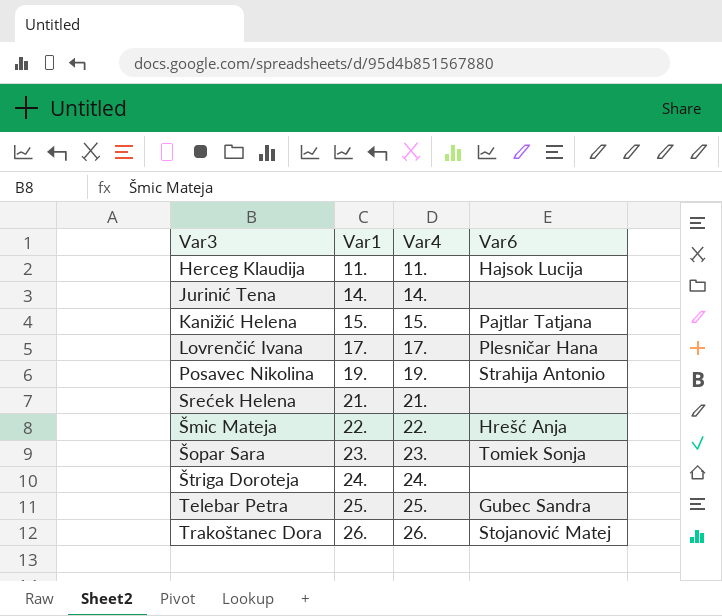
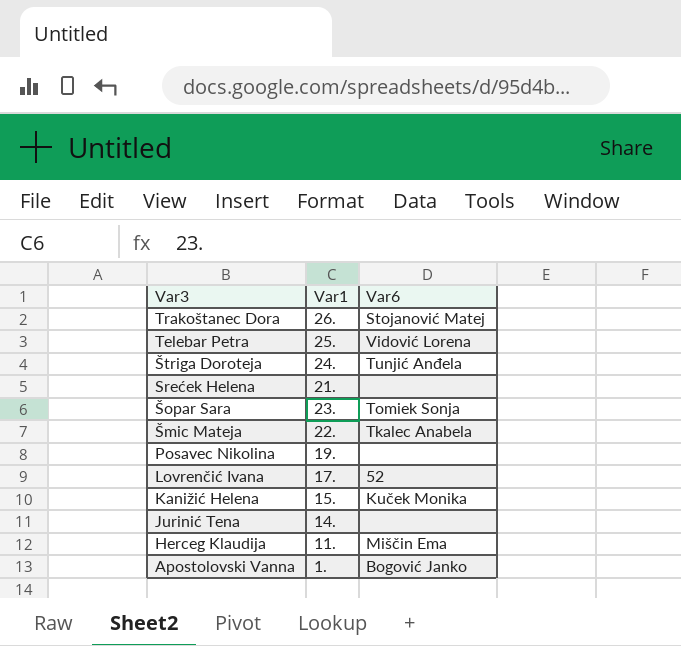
row order: Var1 ascending -> Var3 descending
column Var4 | position: 3 -> none
Telebar Petra | Var6: Gubec Sandra -> Vidović Lorena
Štriga Doroteja | Var6: none -> Tunjić Anđela
Šmic Mateja | Var6: Hrešć Anja -> Tkalec Anabela
Posavec Nikolina | Var6: Strahija Antonio -> none
Lovrenčić Ivana | Var6: Plesničar Hana -> 52
Kanižić Helena | Var6: Pajtlar Tatjana -> Kuček Monika
Herceg Klaudija | Var6: Hajsok Lucija -> Miščin Ema
row Apostolovski Vanna: none -> 1. | Bogović Janko

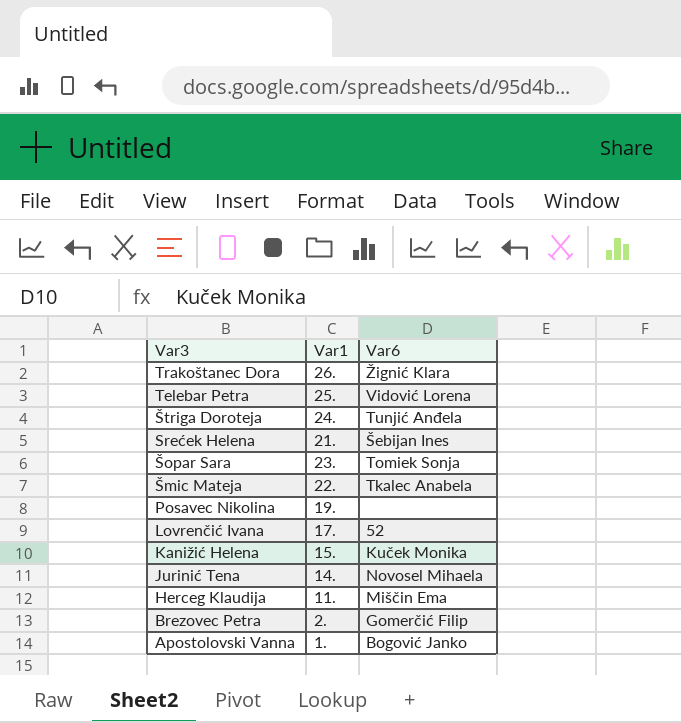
Trakoštanec Dora | Var6: Stojanović Matej -> Žignić Klara
Srećek Helena | Var6: none -> Šebijan Ines
Jurinić Tena | Var6: none -> Novosel Mihaela
row Brezovec Petra: none -> 2. | Gomerčić Filip

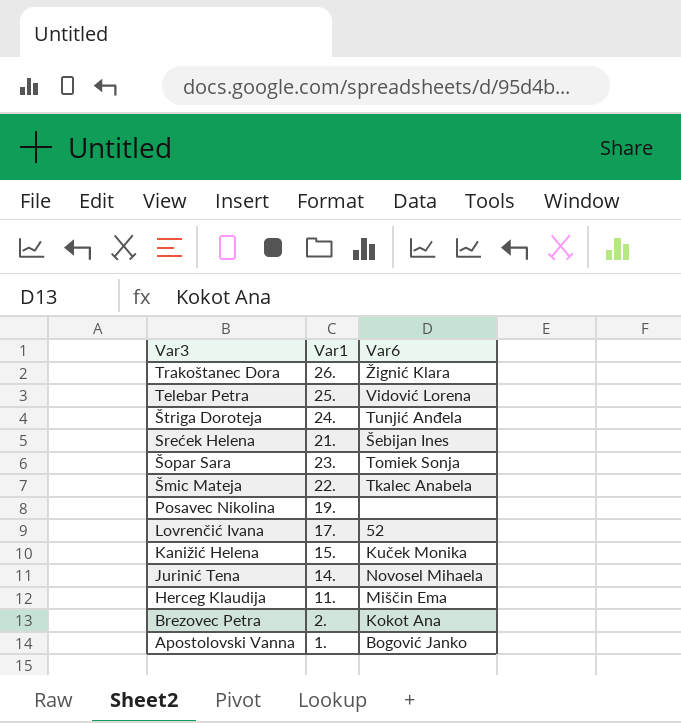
Brezovec Petra | Var6: Gomerčić Filip -> Kokot Ana

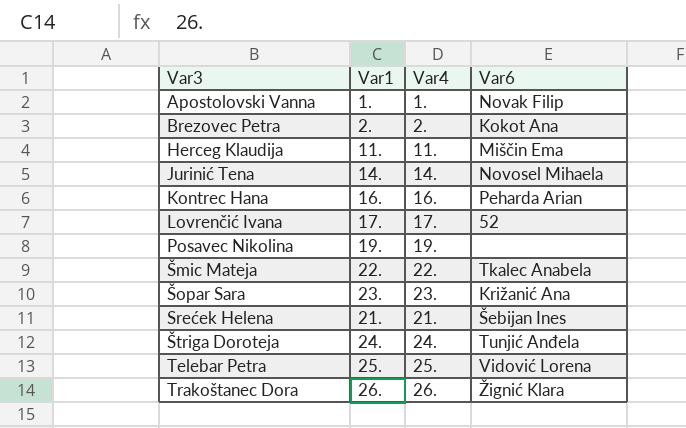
row order: Var3 descending -> Var3 ascending
column Var4 | position: none -> 3
row Kanižić Helena: 15. | Kuček Monika -> none
Apostolovski Vanna | Var6: Bogović Janko -> Novak Filip
row Kontrec Hana: none -> 16. | 16. | Peharda Arian
Šopar Sara | Var6: Tomiek Sonja -> Križanić Ana

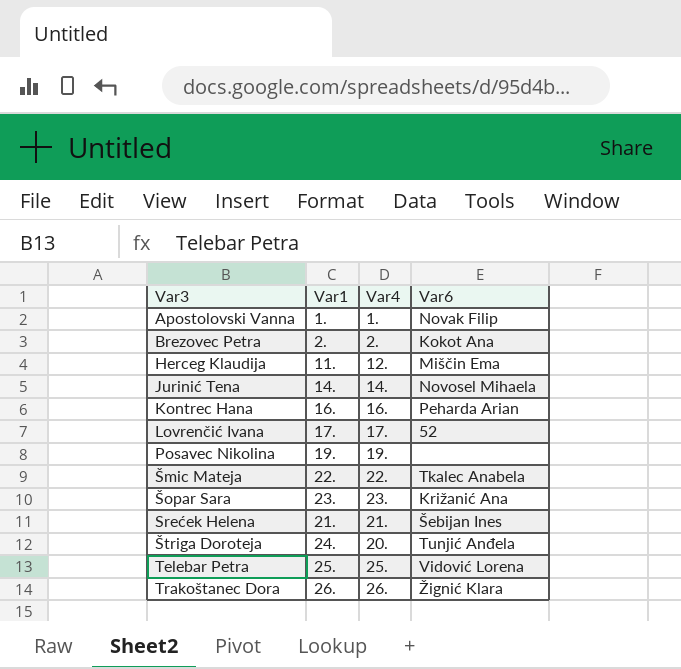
Herceg Klaudija | Var4: 11. -> 12.
Štriga Doroteja | Var4: 24. -> 20.

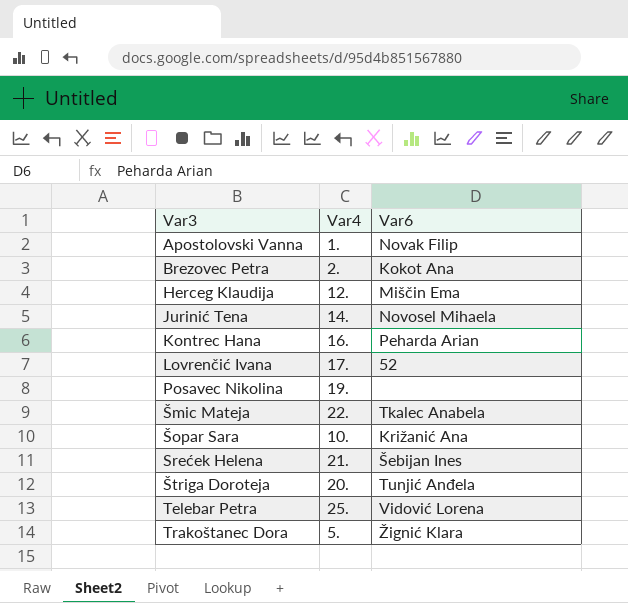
column Var1 | position: 2 -> none
Šopar Sara | Var4: 23. -> 10.
Trakoštanec Dora | Var4: 26. -> 5.

